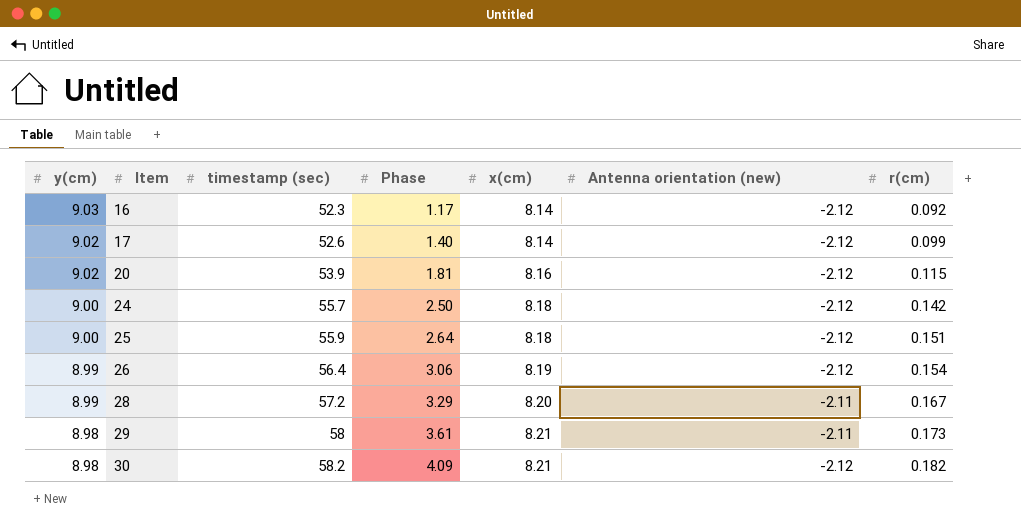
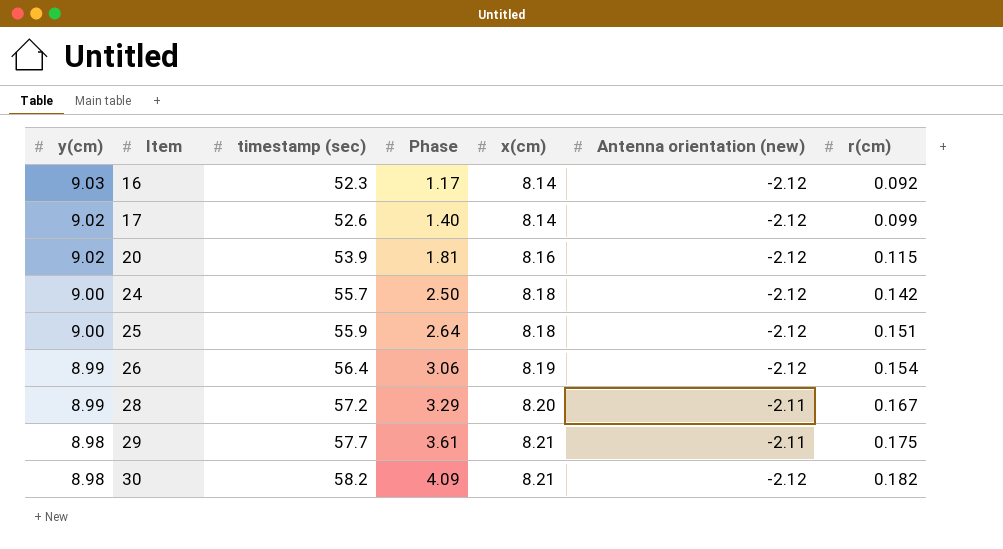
29 | timestamp (sec): 58 -> 57.7
29 | r(cm): 0.173 -> 0.175

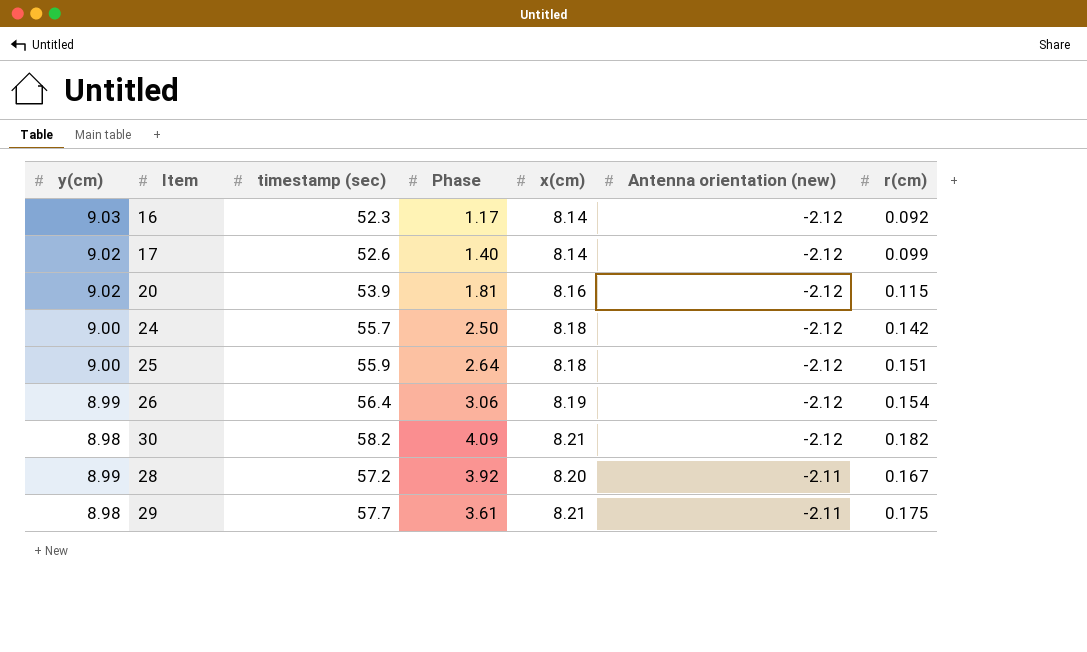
row order: y(cm) descending -> Antenna orientation (new) ascending
28 | Phase: 3.29 -> 3.92

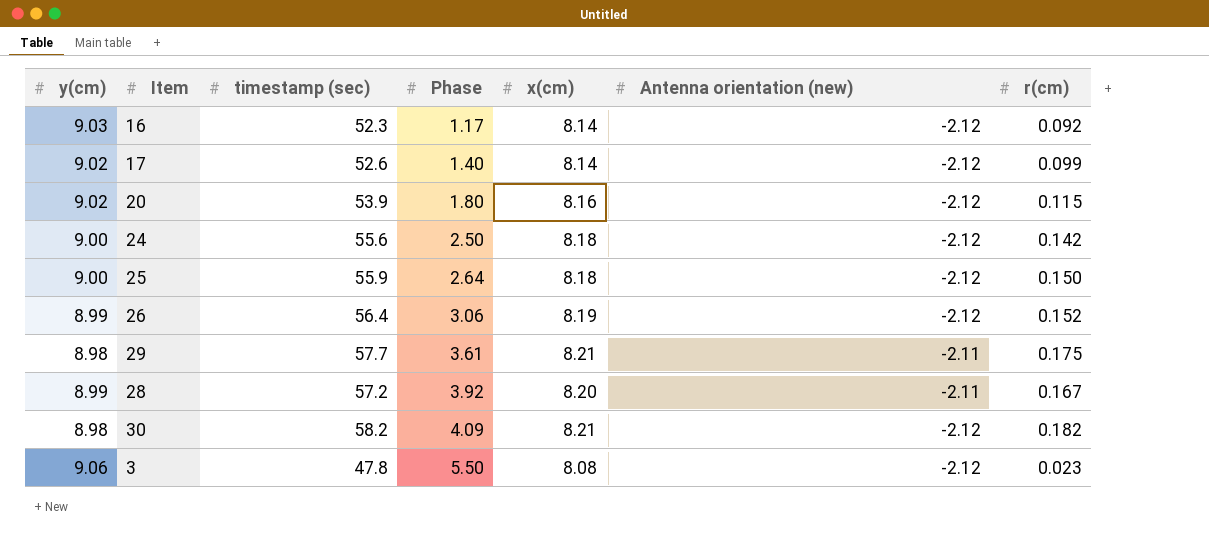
row order: Antenna orientation (new) ascending -> Phase ascending
20 | Phase: 1.81 -> 1.80
24 | timestamp (sec): 55.7 -> 55.6
25 | r(cm): 0.151 -> 0.150
26 | r(cm): 0.154 -> 0.152
row 3: none -> 9.06 | 47.8 | 5.50 | 8.08 | -2.12 | 0.023

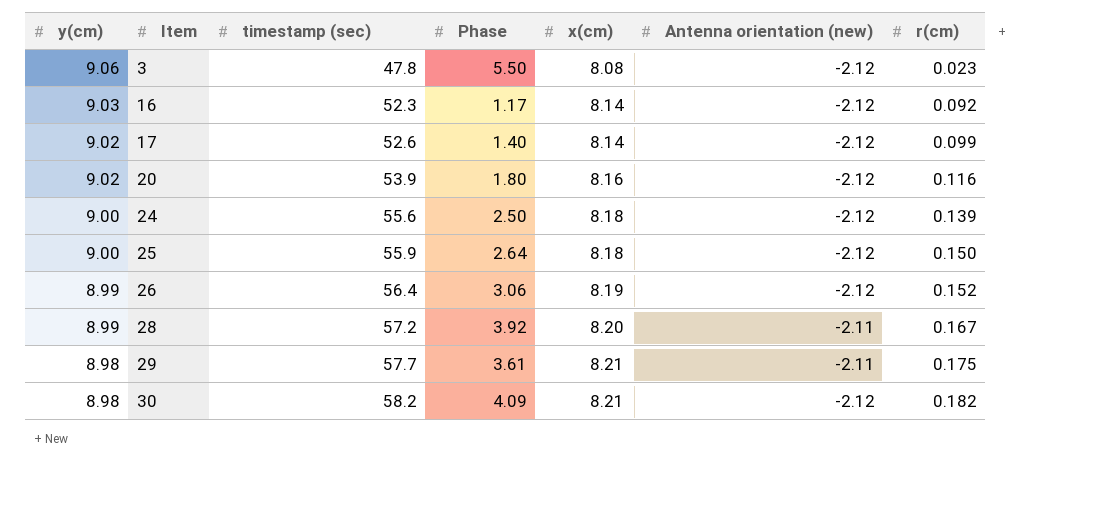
row order: Phase ascending -> y(cm) descending
20 | r(cm): 0.115 -> 0.116
24 | r(cm): 0.142 -> 0.139

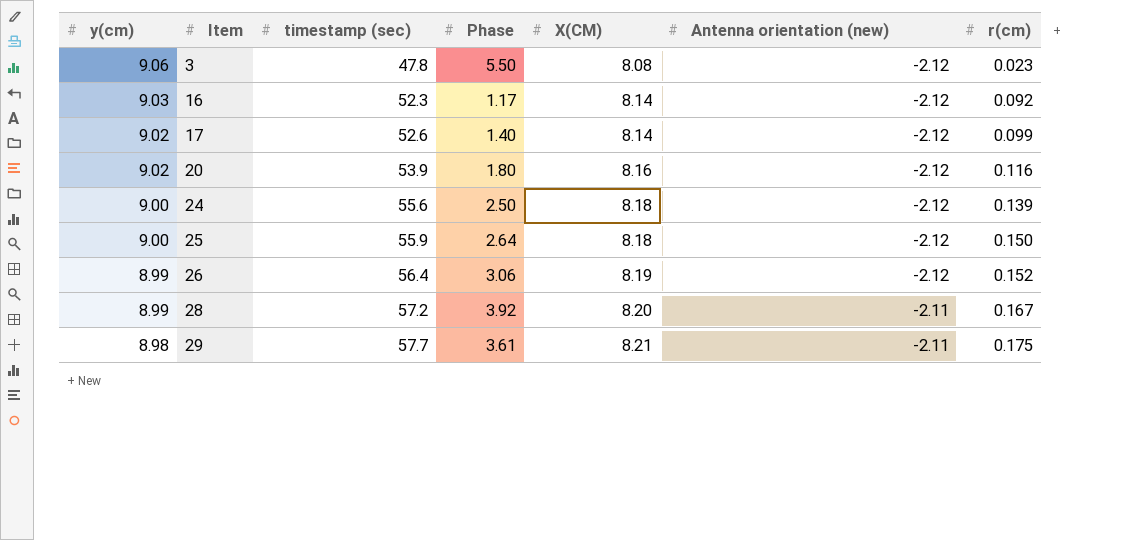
column name: x(cm) -> X(CM)
row 30: 8.98 | 58.2 | 4.09 | 8.21 | -2.12 | 0.182 -> none

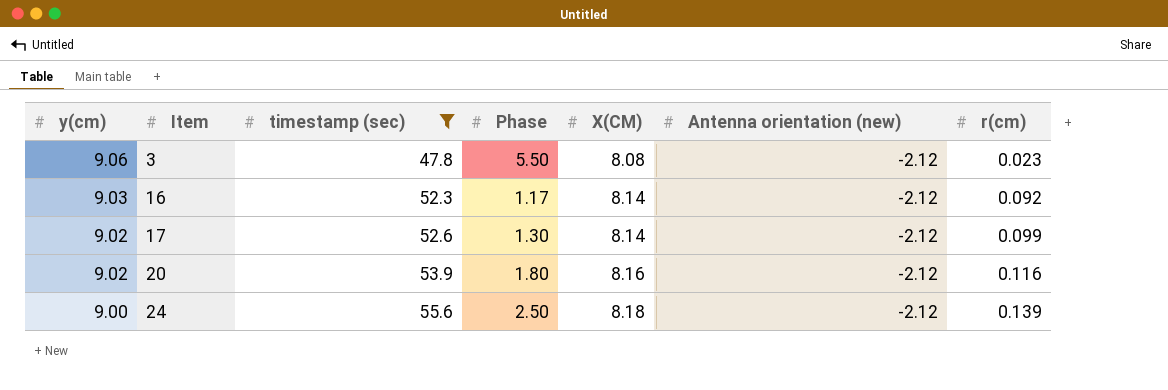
filter: none -> timestamp (sec) <= 55.6
17 | Phase: 1.40 -> 1.30

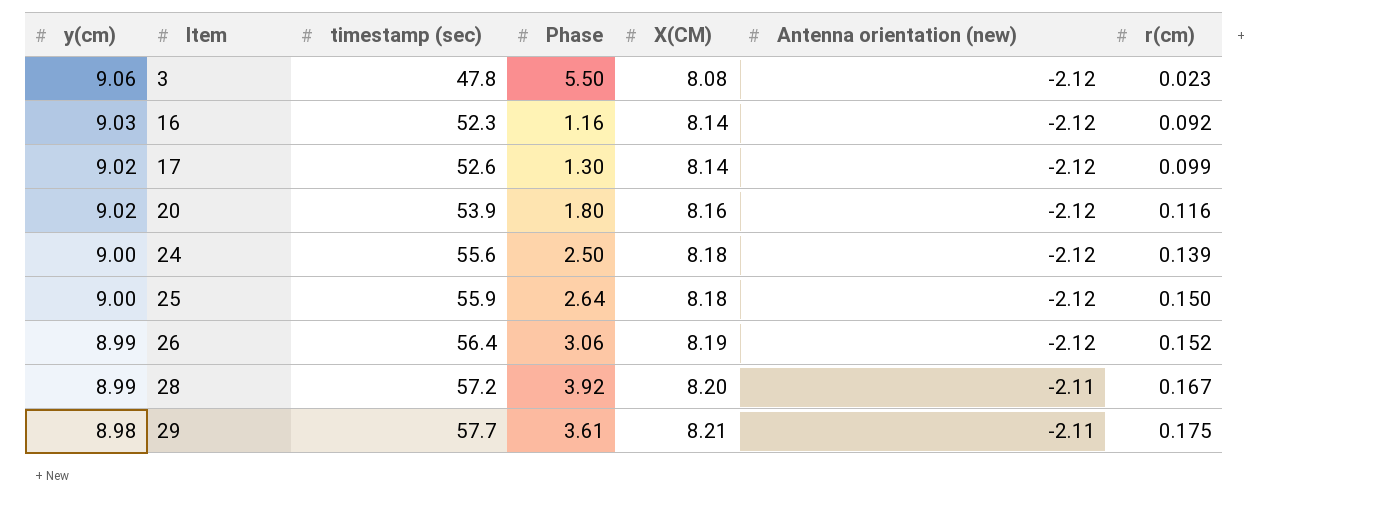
filter: timestamp (sec) <= 55.6 -> none
16 | Phase: 1.17 -> 1.16

